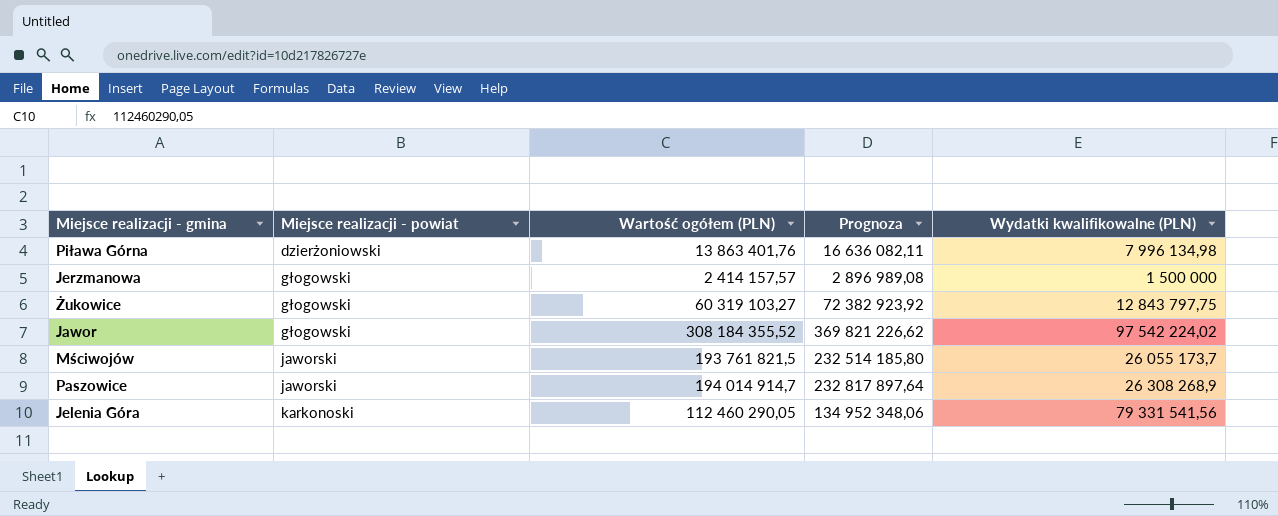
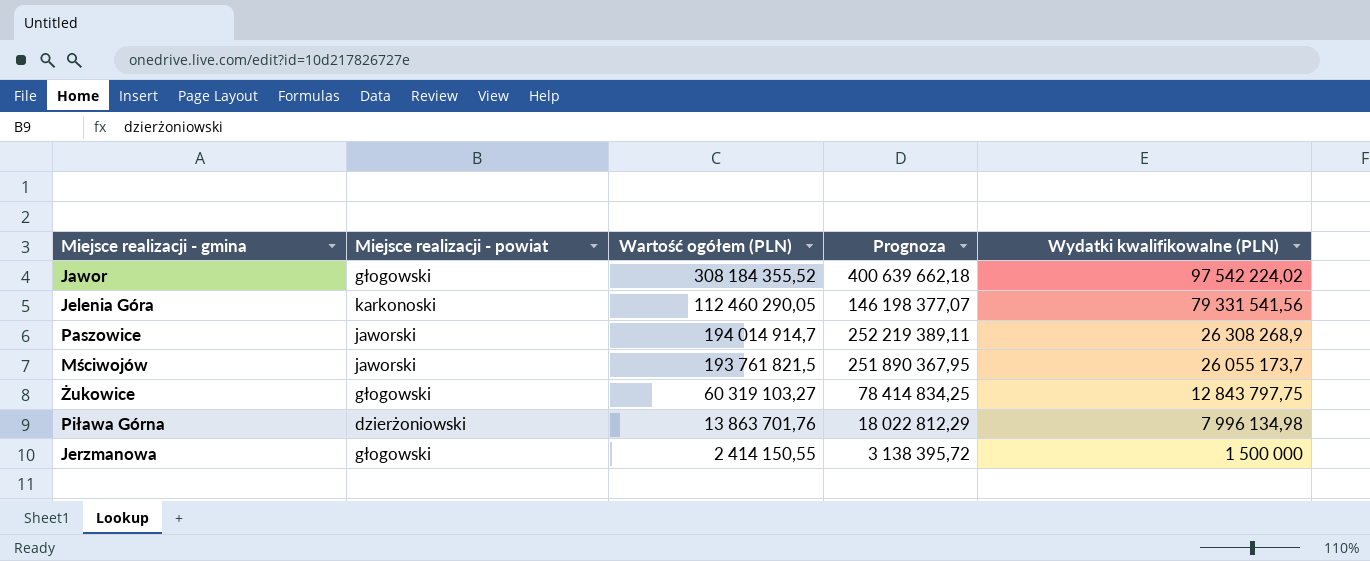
row order: Miejsce realizacji - powiat ascending -> Wydatki kwalifikowalne (PLN) descending
column Prognoza | formula: [Wartość ogółem (PLN)] * 1,2 -> [Wartość ogółem (PLN)] * 1,3
Piława Górna | Wartość ogółem (PLN): 13 863 401,76 -> 13 863 701,76
Jerzmanowa | Wartość ogółem (PLN): 2 414 157,57 -> 2 414 150,55

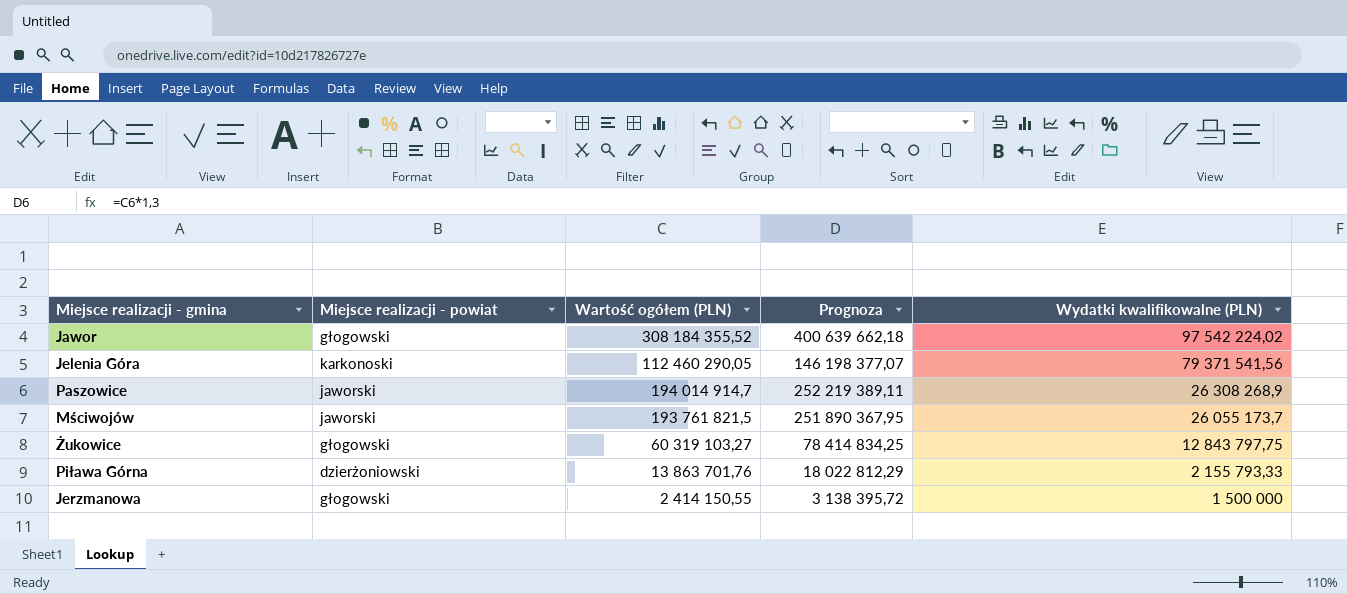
Jelenia Góra | Wydatki kwalifikowalne (PLN): 79 331 541,56 -> 79 371 541,56
Piława Górna | Wydatki kwalifikowalne (PLN): 7 996 134,98 -> 2 155 793,33

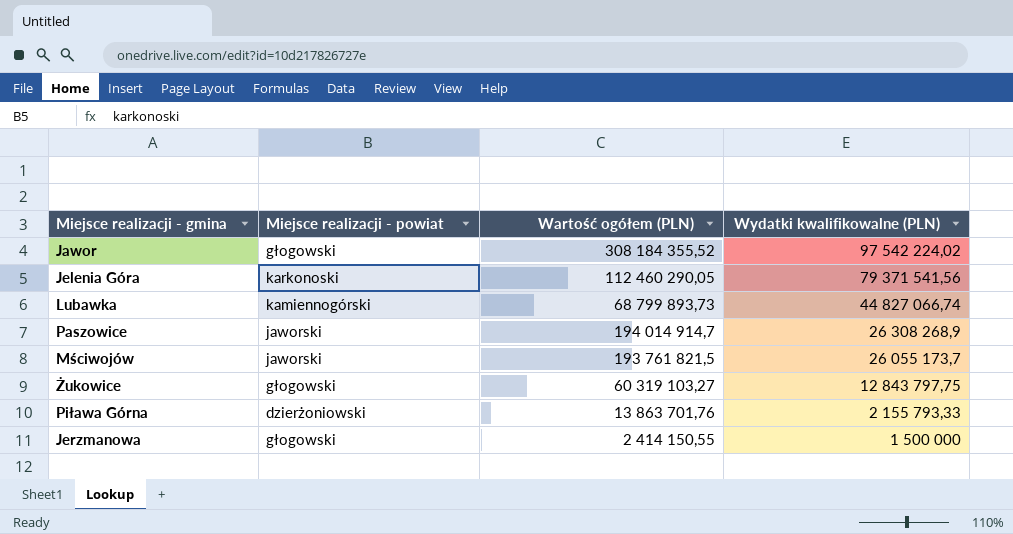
column Prognoza | formula: [Wartość ogółem (PLN)] * 1,3 -> none
row Lubawka: none -> kamiennogórski | 68 799 893,73 | 44 827 066,74

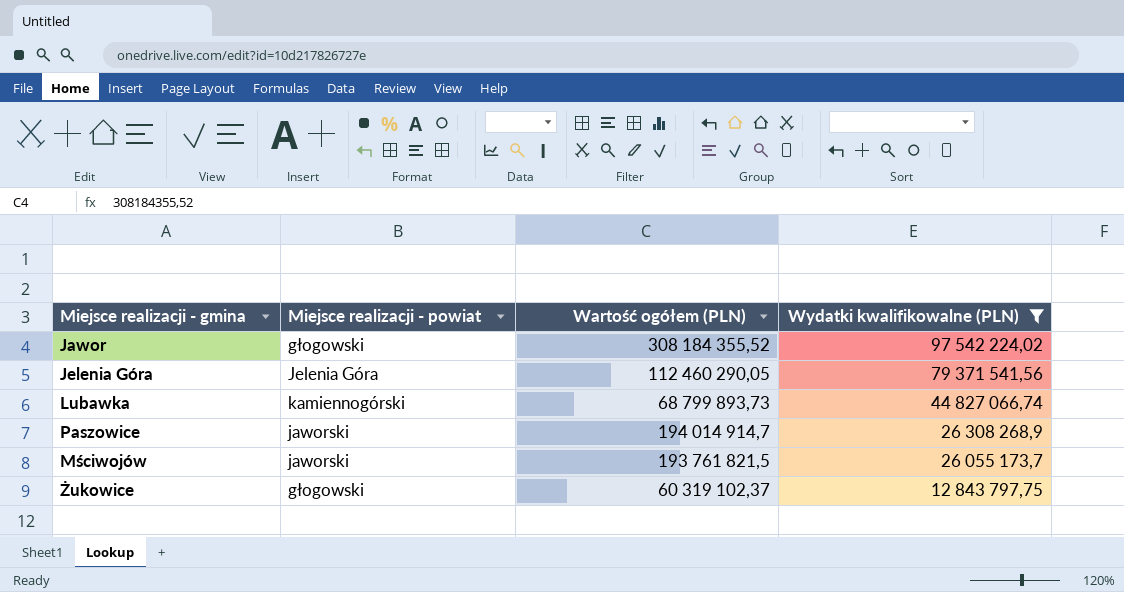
filter: none -> Wydatki kwalifikowalne (PLN) >= 12 843 797,75
Jelenia Góra | Miejsce realizacji - powiat: karkonoski -> Jelenia Góra
Żukowice | Wartość ogółem (PLN): 60 319 103,27 -> 60 319 102,37

